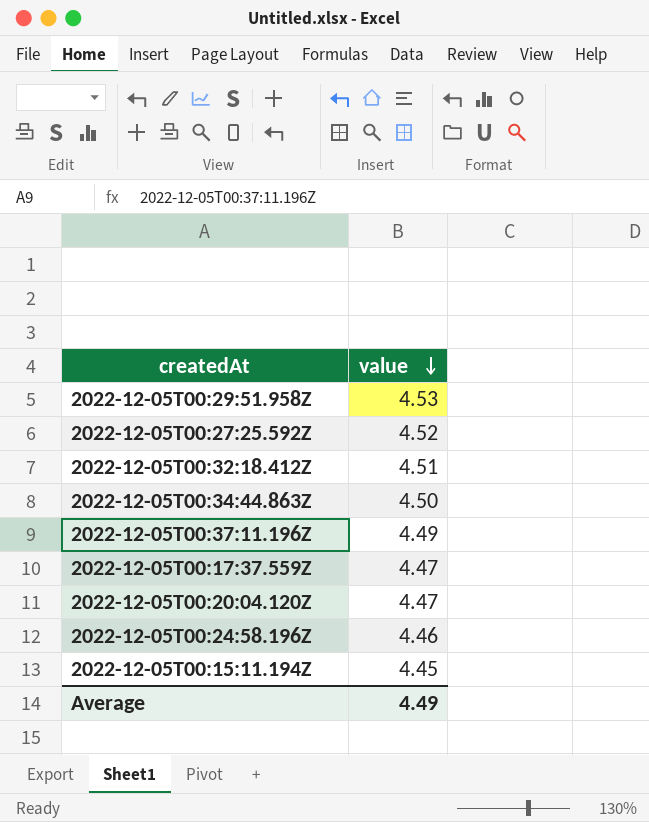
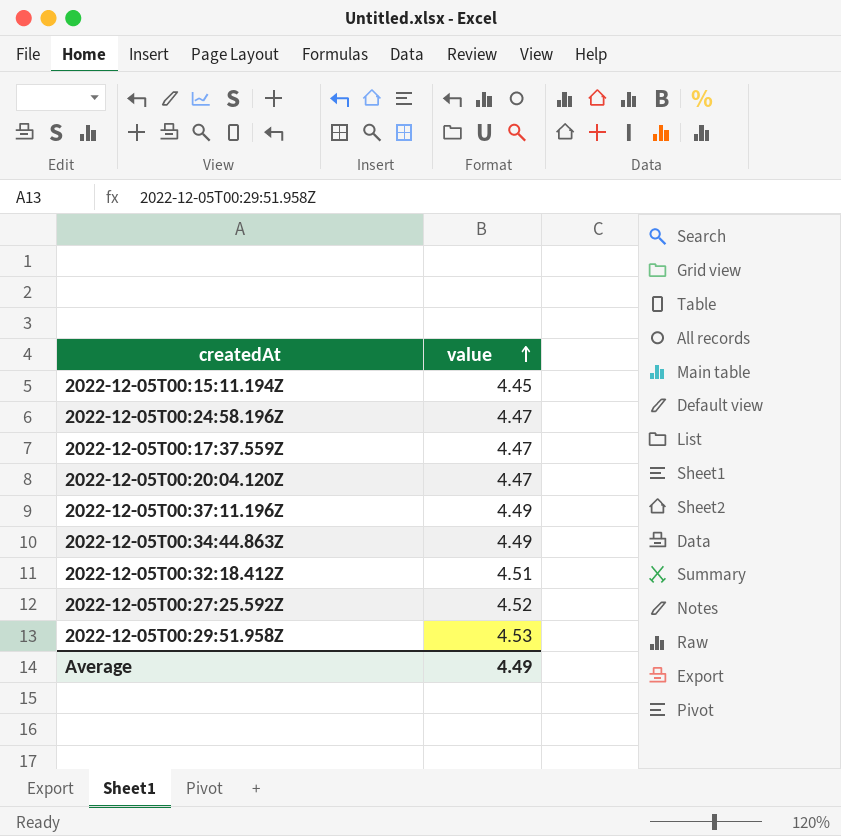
row order: value descending -> value ascending
2022-12-05T00:24:58.196Z | value: 4.46 -> 4.47
2022-12-05T00:34:44.863Z | value: 4.50 -> 4.49

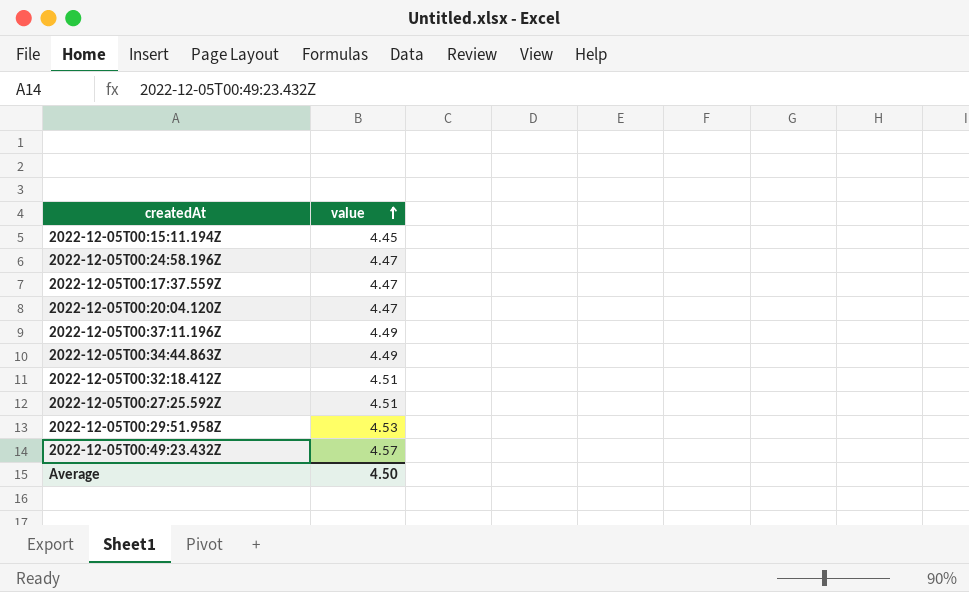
2022-12-05T00:27:25.592Z | value: 4.52 -> 4.51
row 2022-12-05T00:49:23.432Z: none -> 4.57
Average | value: 4.49 -> 4.50

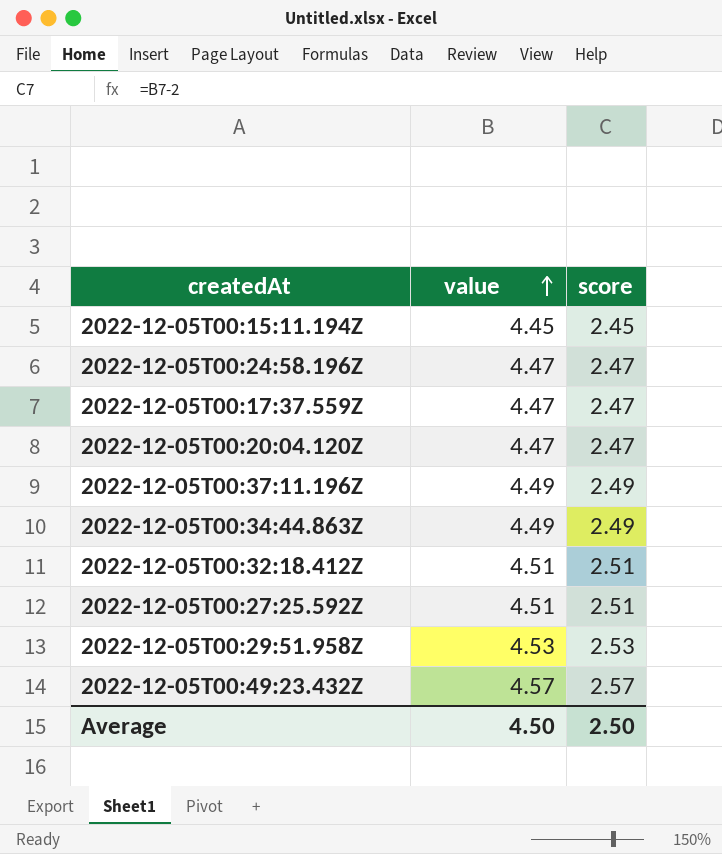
column score | formula: none -> [value] - 2

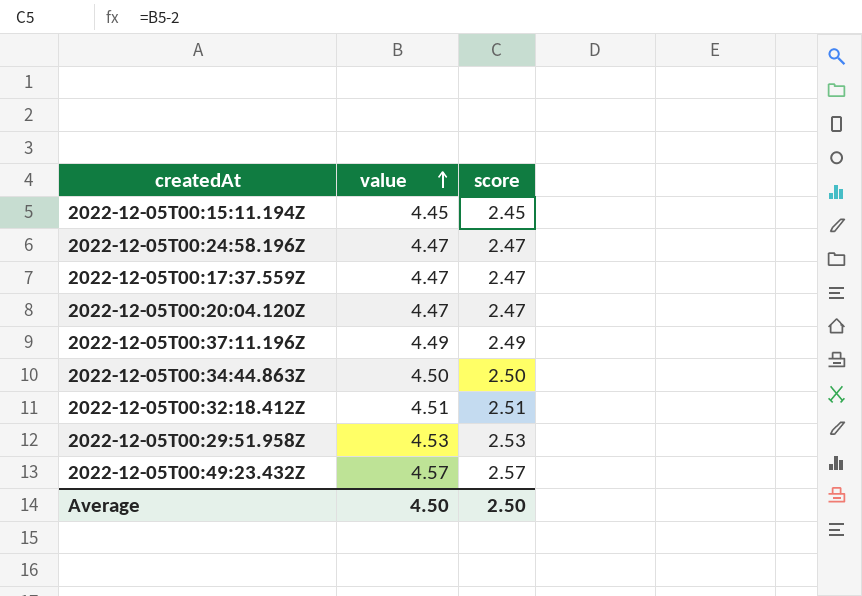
row 2022-12-05T00:27:25.592Z: 4.51 | 2.51 -> none
2022-12-05T00:34:44.863Z | value: 4.49 -> 4.50
2022-12-05T00:34:44.863Z | score: 2.49 -> 2.50

